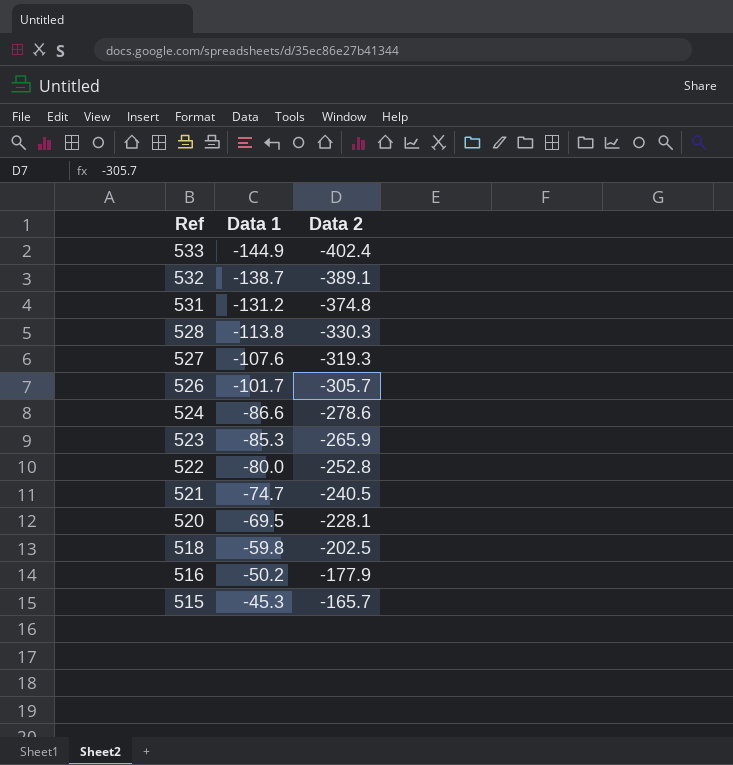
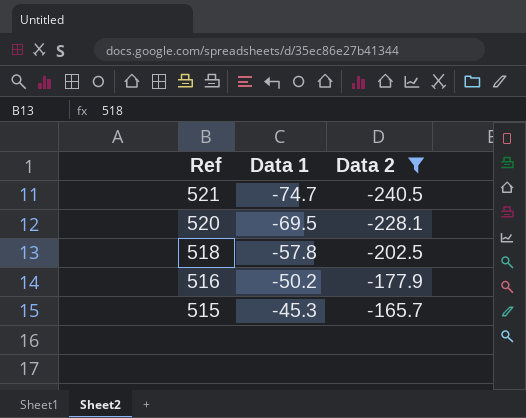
filter: none -> Data 2 >= -240.5
518 | Data 1: -59.8 -> -57.8

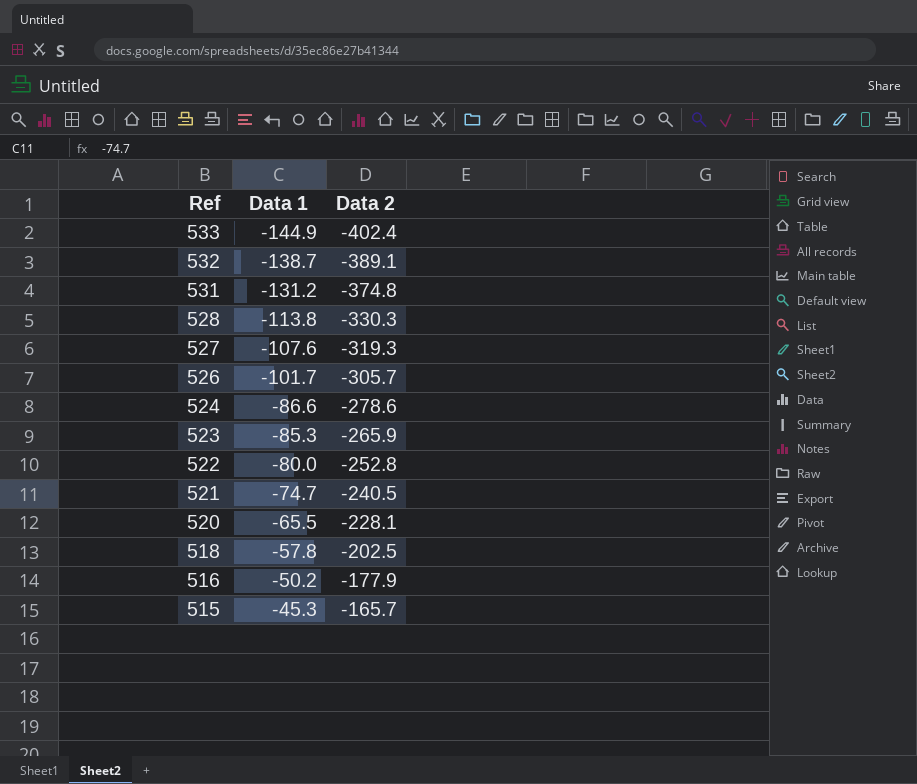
filter: Data 2 >= -240.5 -> none
520 | Data 1: -69.5 -> -65.5

